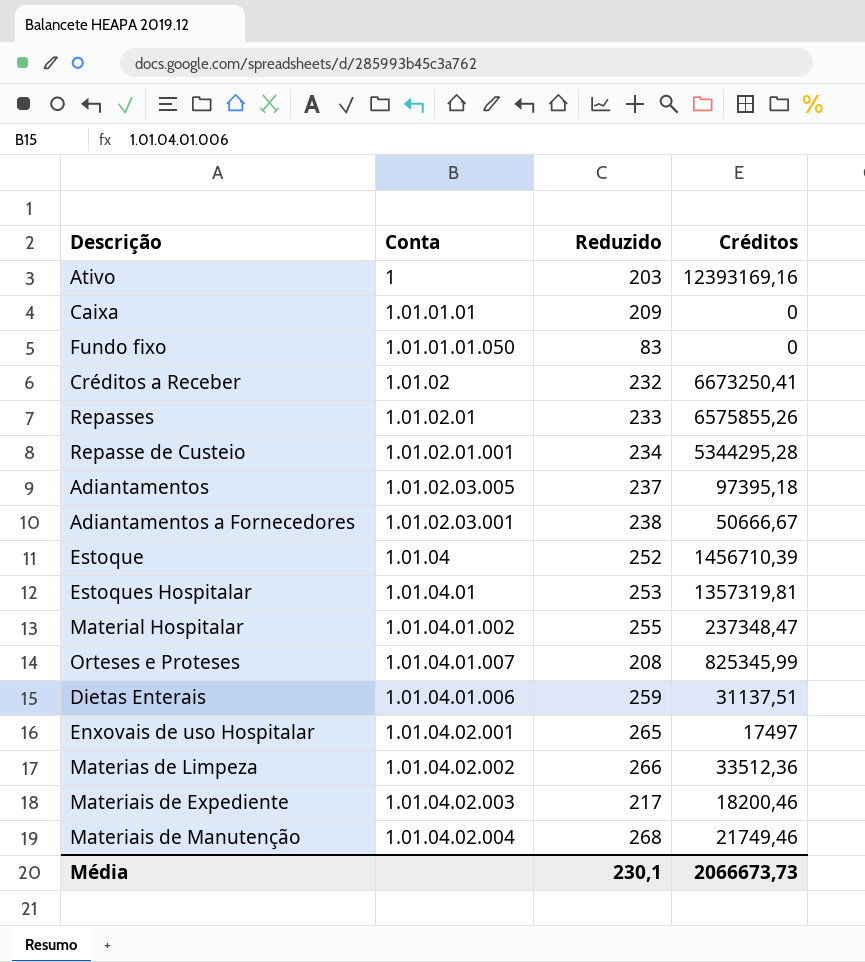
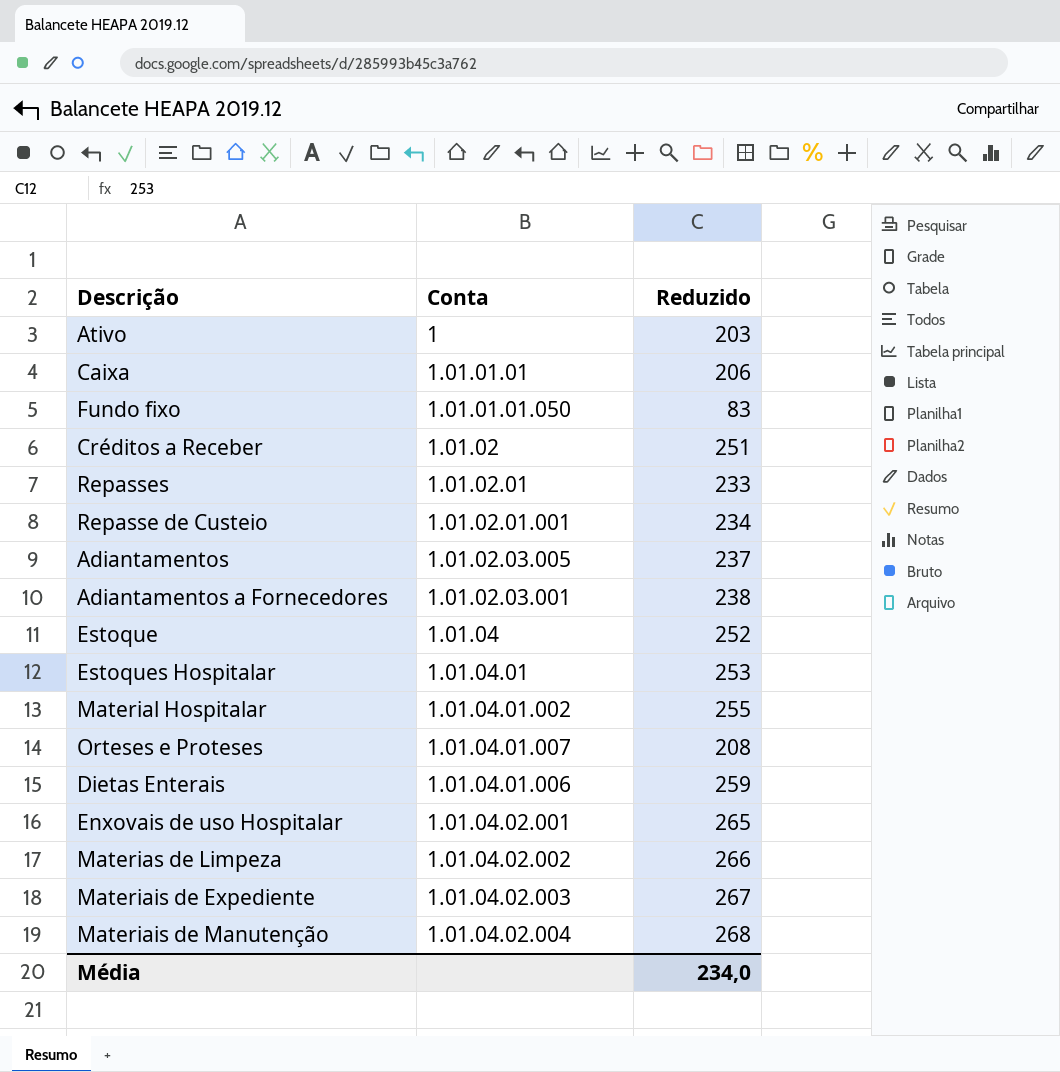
column Créditos | position: 4 -> none
Caixa | Reduzido: 209 -> 206
Créditos a Receber | Reduzido: 232 -> 251
Materiais de Expediente | Reduzido: 217 -> 267
Média | Reduzido: 230,1 -> 234,0

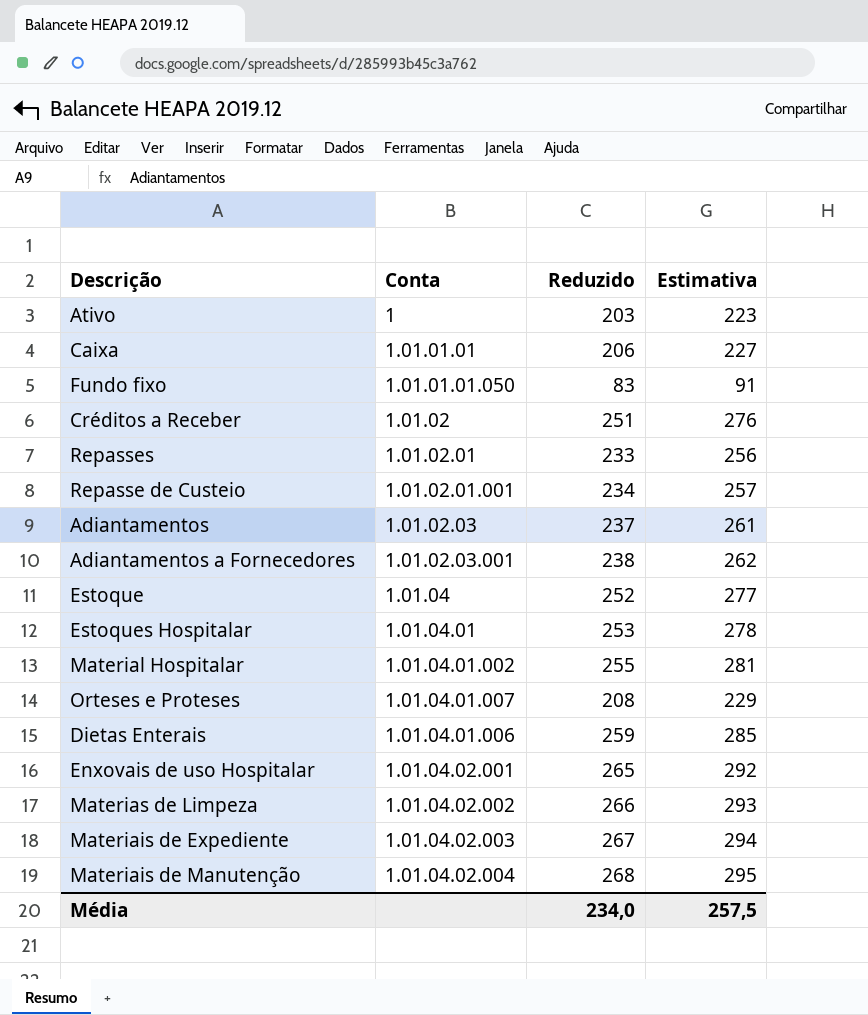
column Estimativa | formula: none -> [Reduzido] * 1,1
Adiantamentos | Conta: 1.01.02.03.005 -> 1.01.02.03

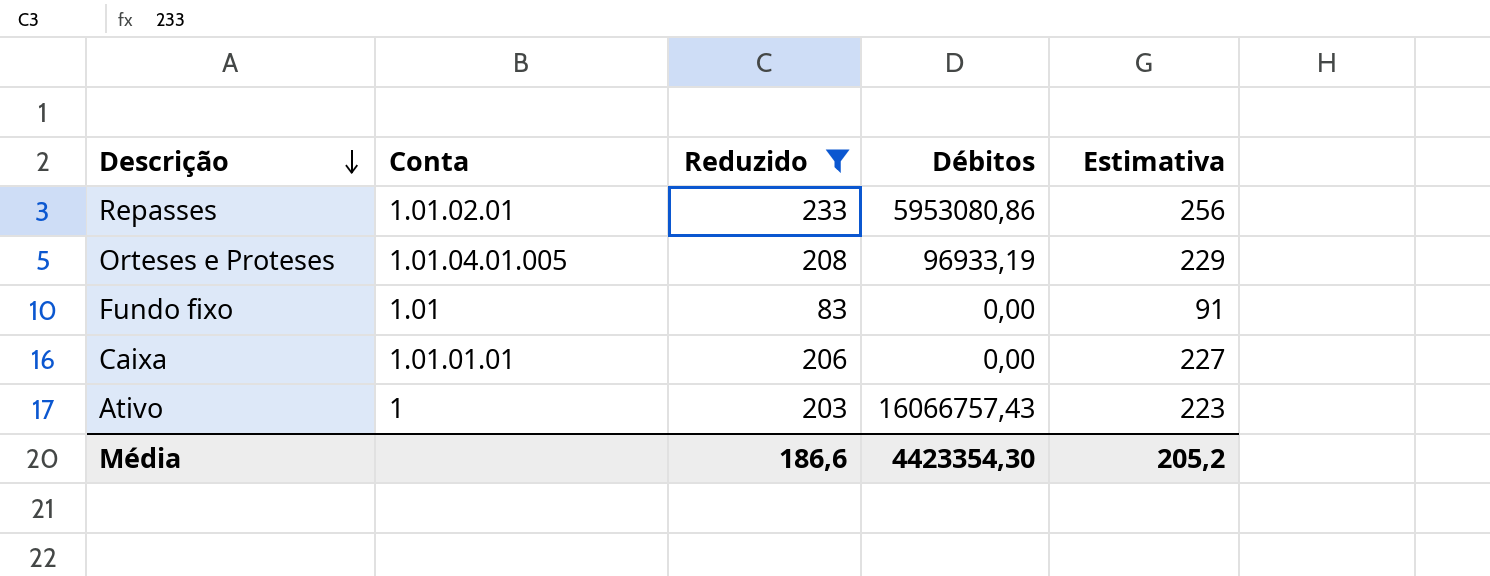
filter: none -> Reduzido <= 233
row order: none -> Descrição descending
column Débitos | position: none -> 4
Orteses e Proteses | Conta: 1.01.04.01.007 -> 1.01.04.01.005
Fundo fixo | Conta: 1.01.01.01.050 -> 1.01
Média | Reduzido: 234,0 -> 186,6
Média | Estimativa: 257,5 -> 205,2

